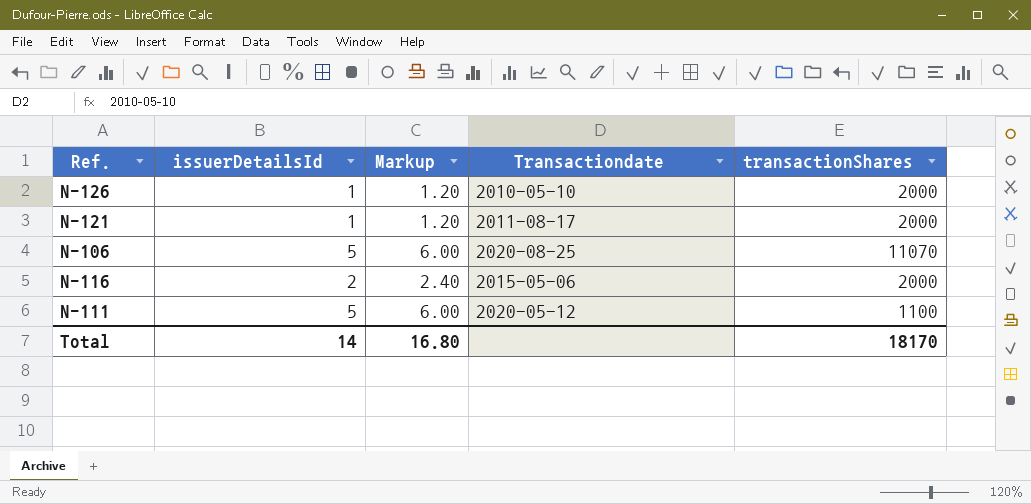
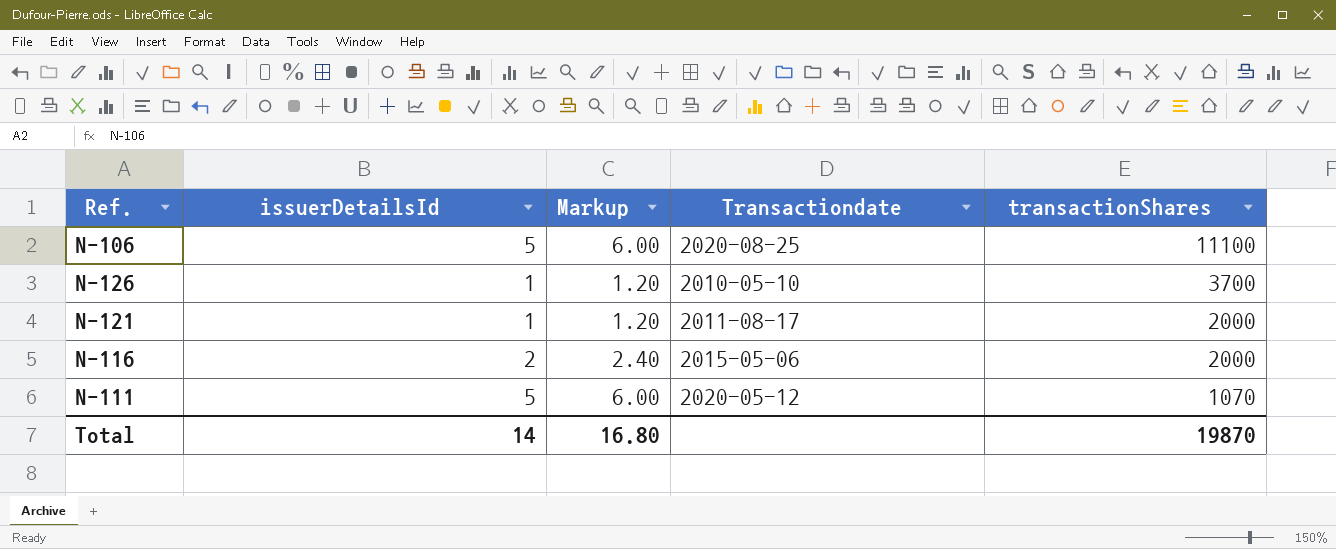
row order: none -> transactionShares descending
N-106 | transactionShares: 11070 -> 11100
N-126 | transactionShares: 2000 -> 3700
N-111 | transactionShares: 1100 -> 1070
Total | transactionShares: 18170 -> 19870

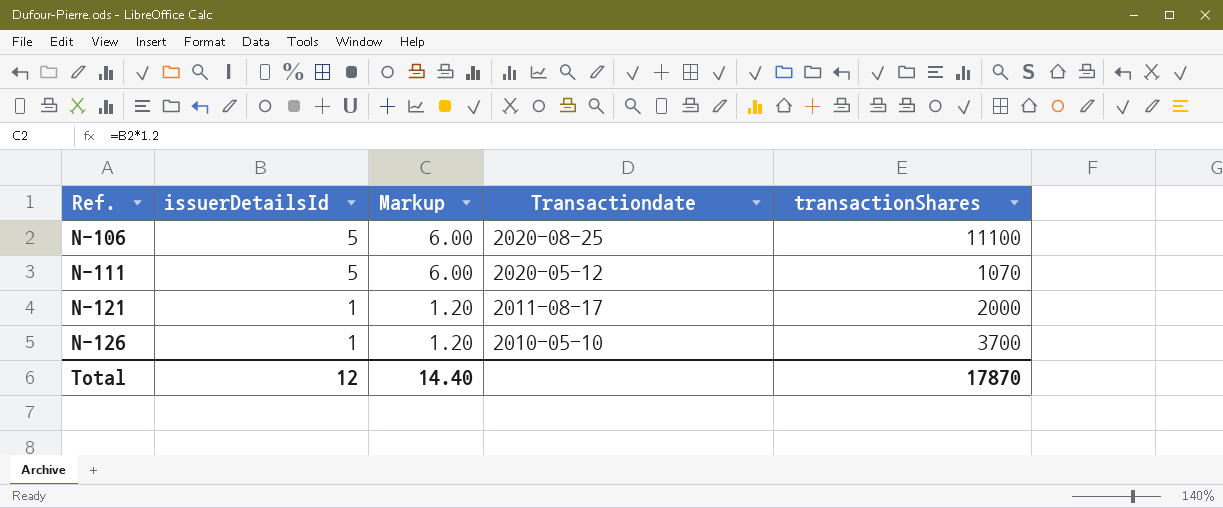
row order: transactionShares descending -> Ref. ascending
row N-116: 2 | 2.40 | 2015-05-06 | 2000 -> none
Total | issuerDetailsId: 14 -> 12
Total | Markup: 16.80 -> 14.40
Total | transactionShares: 19870 -> 17870

